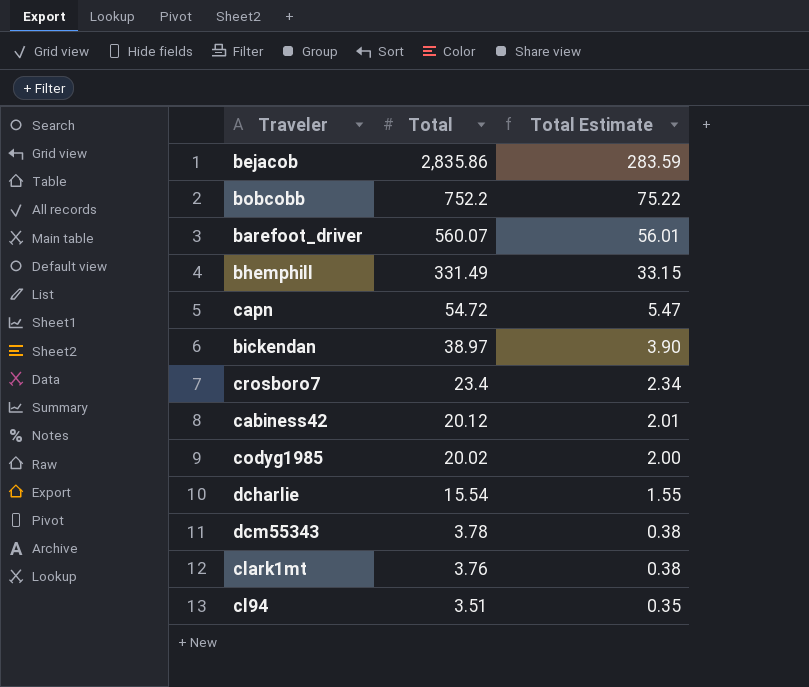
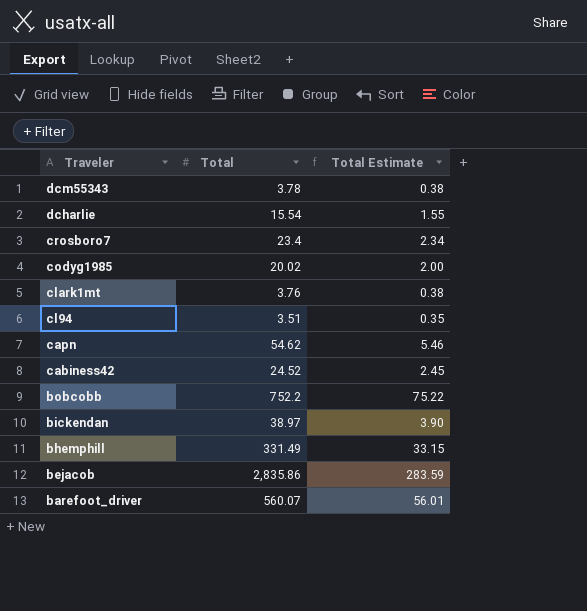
row order: Total descending -> Traveler descending
capn | Total: 54.72 -> 54.62
capn | Total Estimate: 5.47 -> 5.46
cabiness42 | Total: 20.12 -> 24.52
cabiness42 | Total Estimate: 2.01 -> 2.45

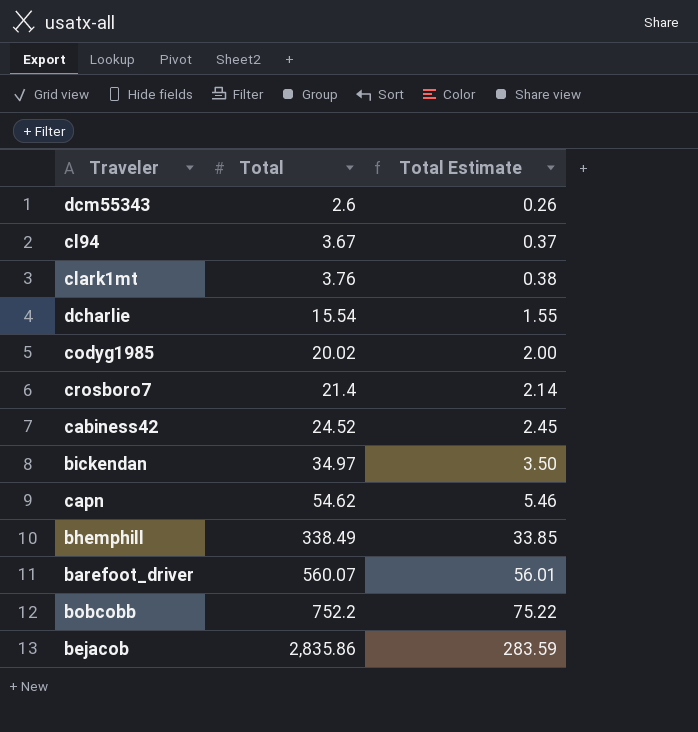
row order: Traveler descending -> Total ascending
dcm55343 | Total: 3.78 -> 2.6
dcm55343 | Total Estimate: 0.38 -> 0.26
cl94 | Total: 3.51 -> 3.67
cl94 | Total Estimate: 0.35 -> 0.37
crosboro7 | Total: 23.4 -> 21.4
crosboro7 | Total Estimate: 2.34 -> 2.14
bickendan | Total: 38.97 -> 34.97
bickendan | Total Estimate: 3.90 -> 3.50
bhemphill | Total: 331.49 -> 338.49
bhemphill | Total Estimate: 33.15 -> 33.85

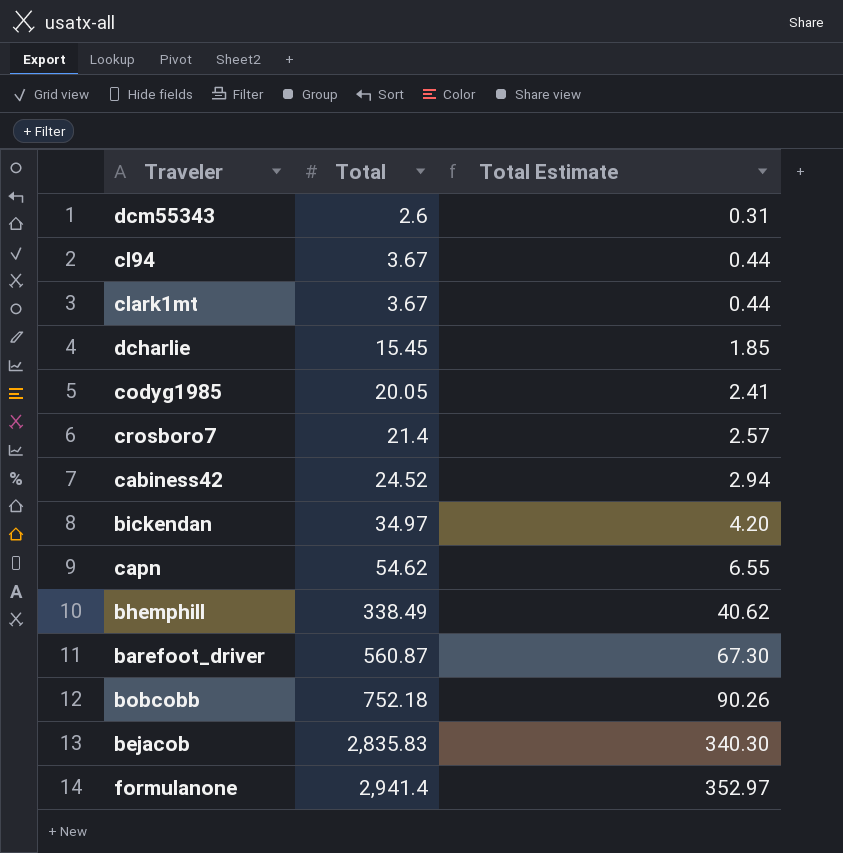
column Total Estimate | formula: [Total] * 0.1 -> [Total] * 0.12
clark1mt | Total: 3.76 -> 3.67
dcharlie | Total: 15.54 -> 15.45
codyg1985 | Total: 20.02 -> 20.05
barefoot_driver | Total: 560.07 -> 560.87
bobcobb | Total: 752.2 -> 752.18
bejacob | Total: 2,835.86 -> 2,835.83
row formulanone: none -> 2,941.4 | 352.97

